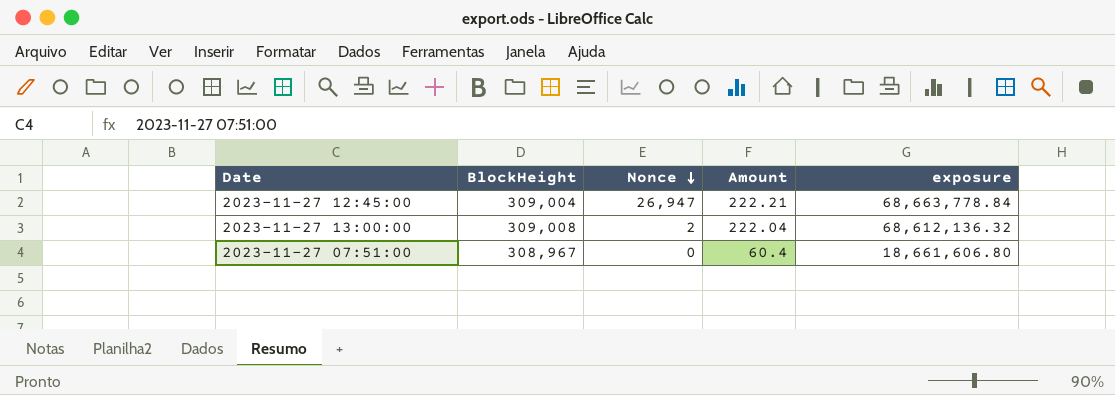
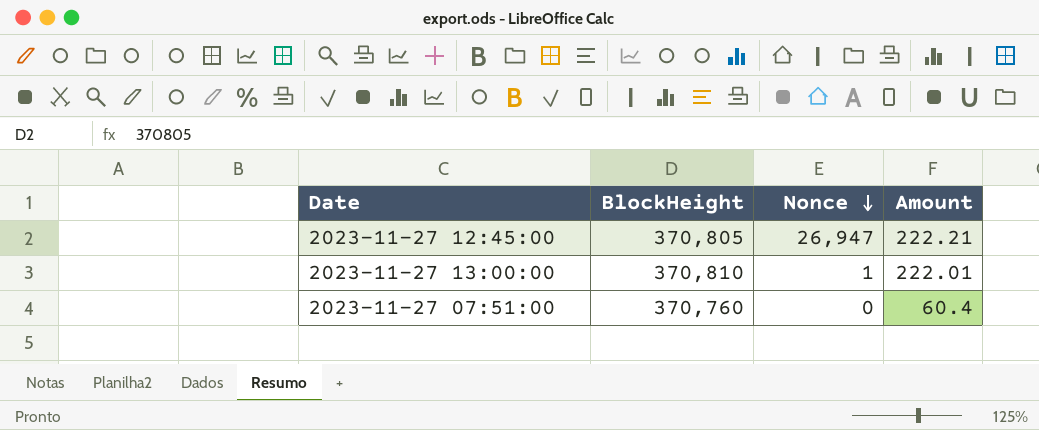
column exposure | formula: [BlockHeight] * [Amount] -> none
2023-11-27 12:45:00 | BlockHeight: 309,004 -> 370,805
2023-11-27 13:00:00 | BlockHeight: 309,008 -> 370,810
2023-11-27 13:00:00 | Nonce: 2 -> 1
2023-11-27 13:00:00 | Amount: 222.04 -> 222.01
2023-11-27 07:51:00 | BlockHeight: 308,967 -> 370,760

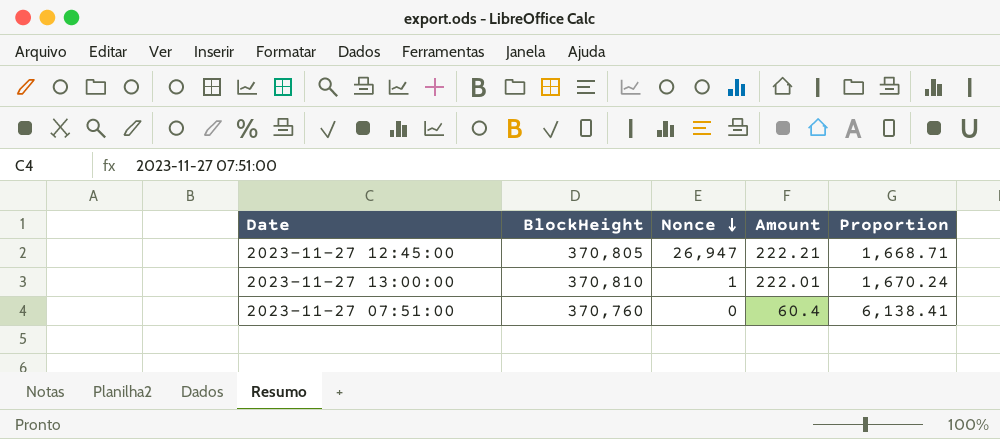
column Proportion | formula: none -> [BlockHeight] / [Amount]

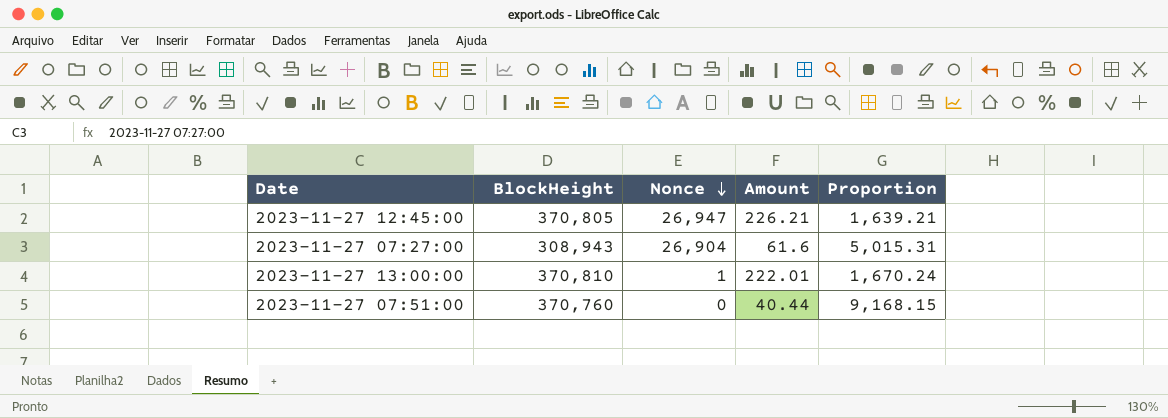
2023-11-27 12:45:00 | Amount: 222.21 -> 226.21
2023-11-27 12:45:00 | Proportion: 1,668.71 -> 1,639.21
row 2023-11-27 07:27:00: none -> 308,943 | 26,904 | 61.6 | 5,015.31
2023-11-27 07:51:00 | Amount: 60.4 -> 40.44
2023-11-27 07:51:00 | Proportion: 6,138.41 -> 9,168.15

